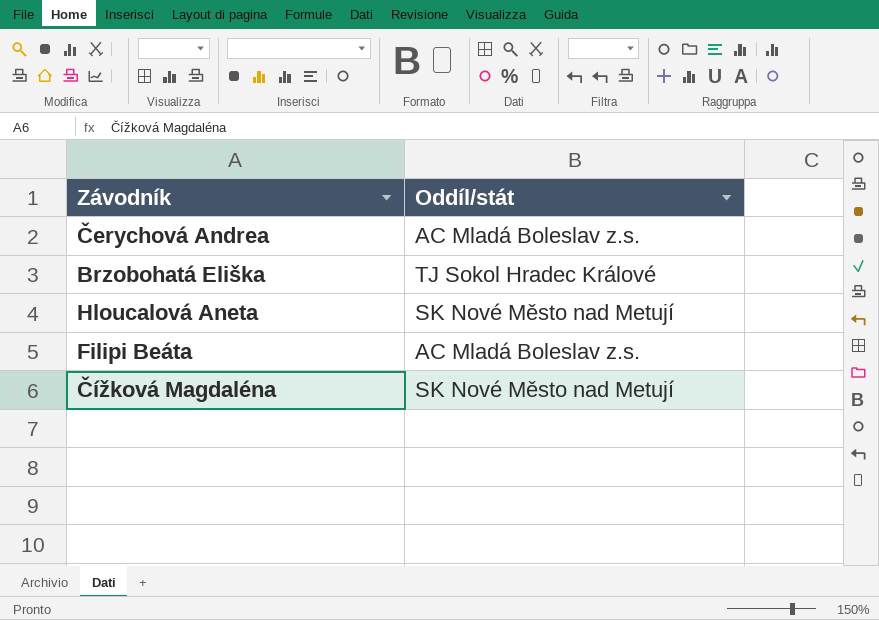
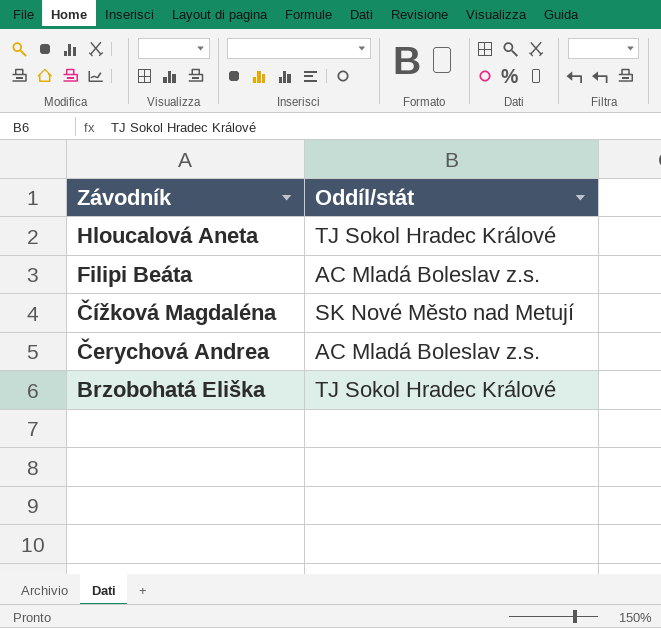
row order: none -> Závodník descending
Hloucalová Aneta | Oddíl/stát: SK Nové Město nad Metují -> TJ Sokol Hradec Králové

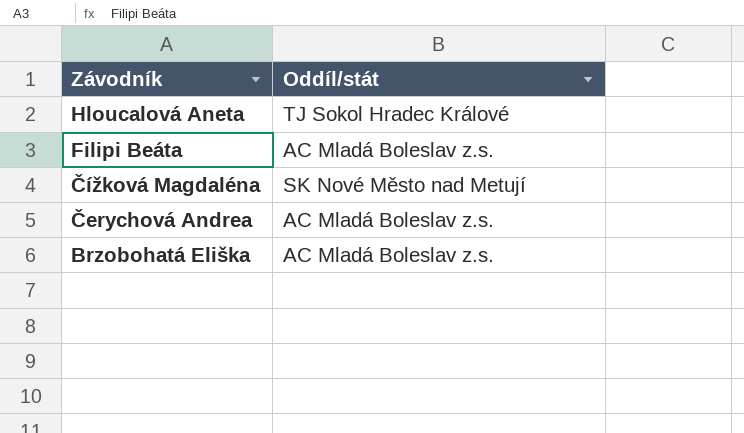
Brzobohatá Eliška | Oddíl/stát: TJ Sokol Hradec Králové -> AC Mladá Boleslav z.s.

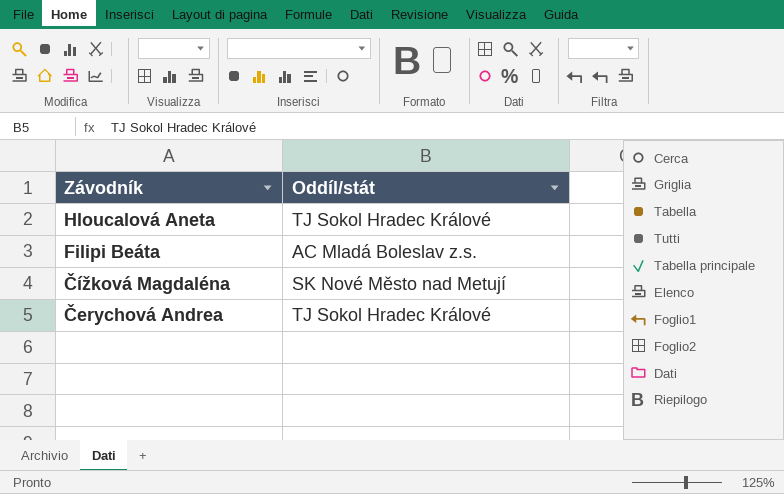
row Brzobohatá Eliška: AC Mladá Boleslav z.s. -> none
Čerychová Andrea | Oddíl/stát: AC Mladá Boleslav z.s. -> TJ Sokol Hradec Králové

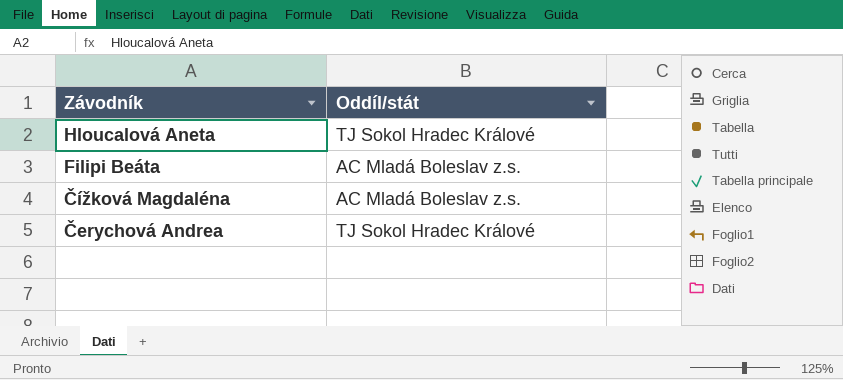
Čížková Magdaléna | Oddíl/stát: SK Nové Město nad Metují -> AC Mladá Boleslav z.s.

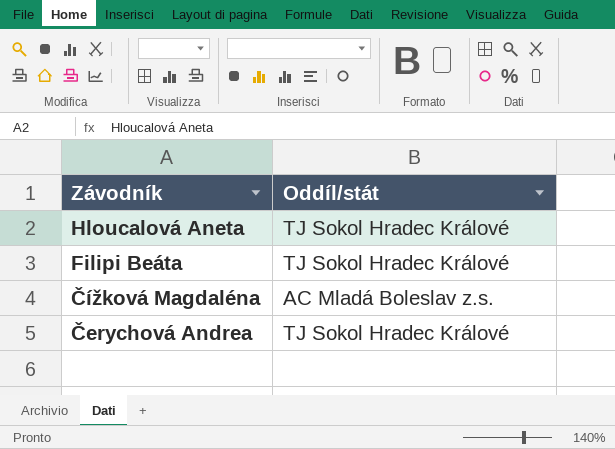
Filipi Beáta | Oddíl/stát: AC Mladá Boleslav z.s. -> TJ Sokol Hradec Králové

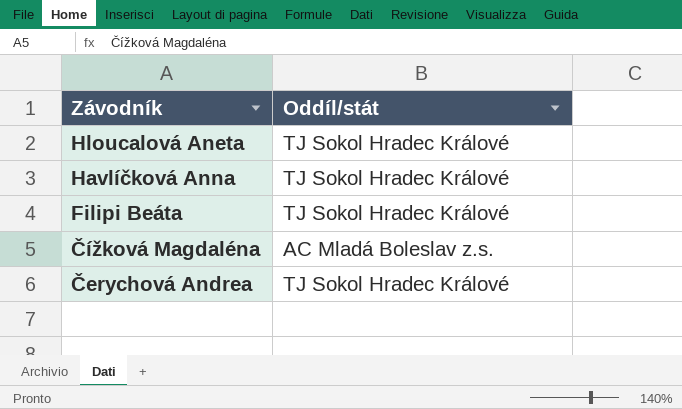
row Havlíčková Anna: none -> TJ Sokol Hradec Králové

